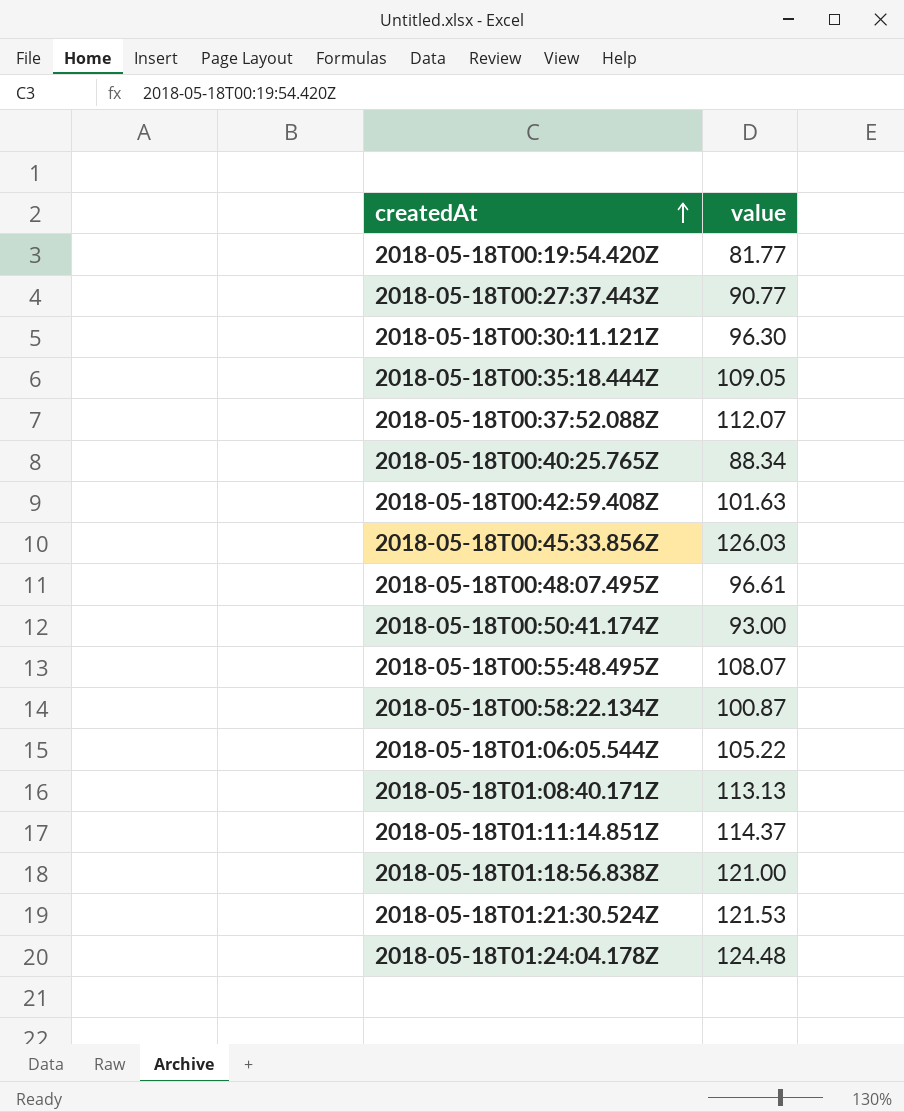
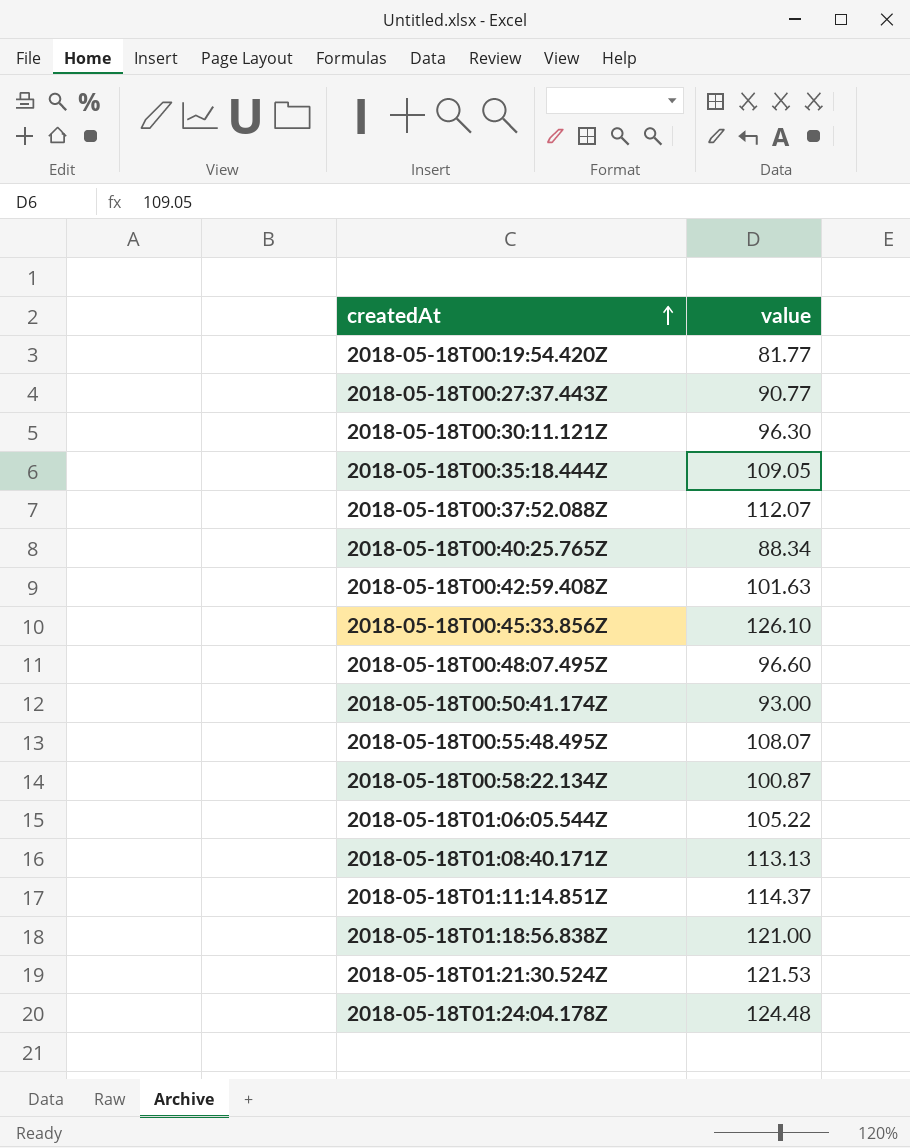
2018-05-18T00:45:33.856Z | value: 126.03 -> 126.10
2018-05-18T00:48:07.495Z | value: 96.61 -> 96.60

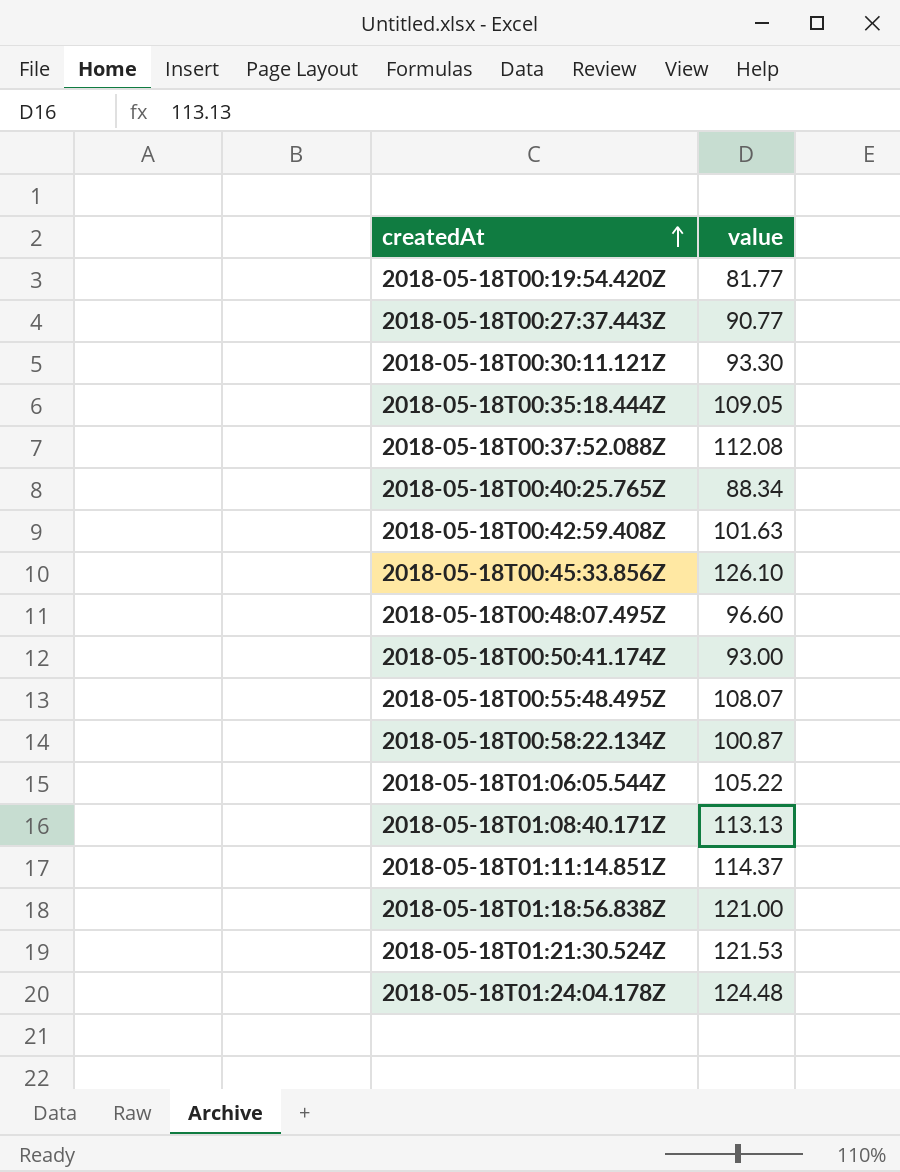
2018-05-18T00:30:11.121Z | value: 96.30 -> 93.30
2018-05-18T00:37:52.088Z | value: 112.07 -> 112.08

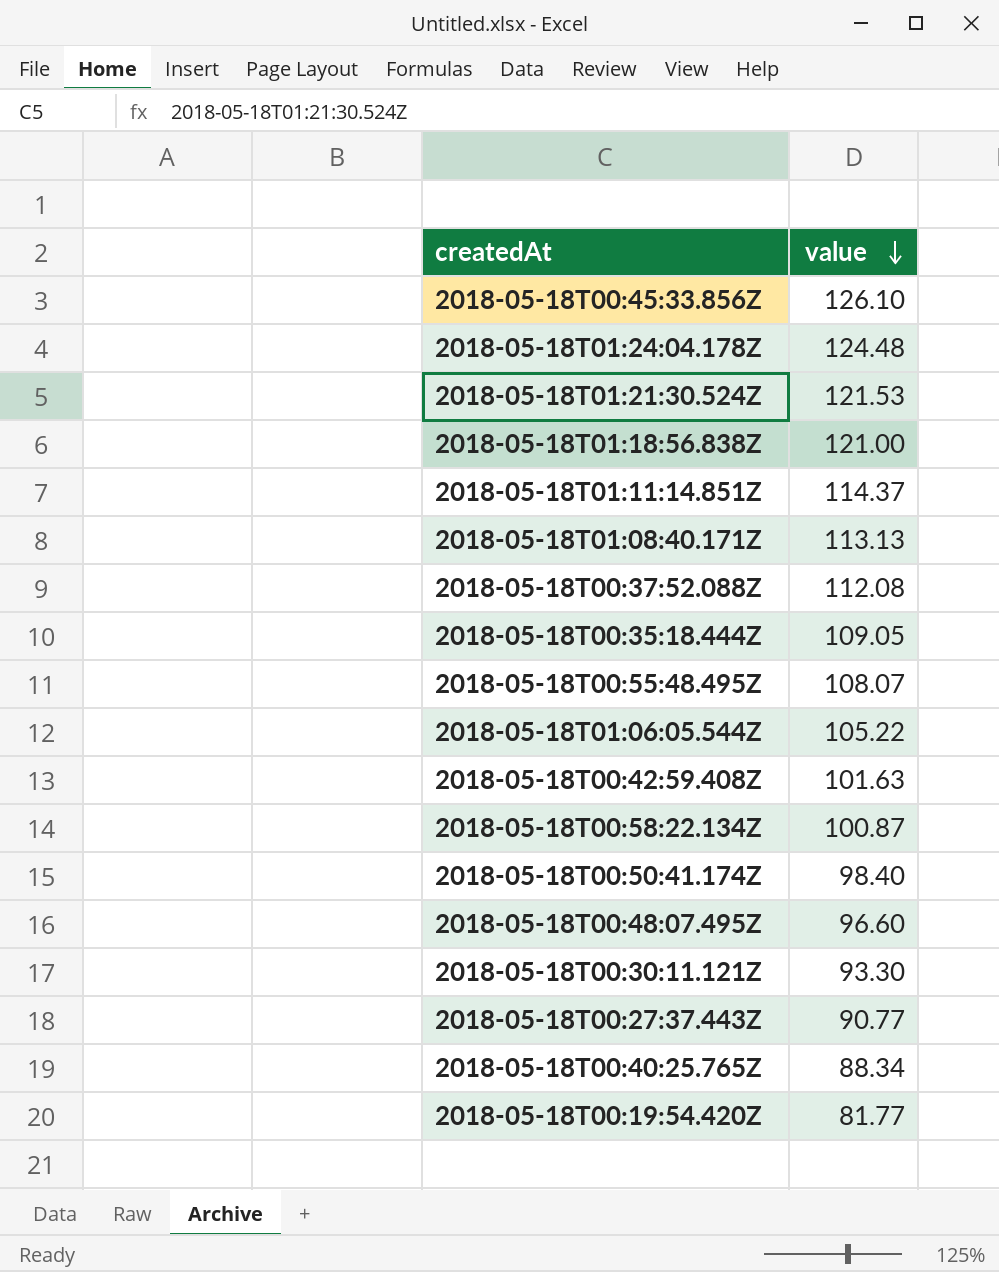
row order: createdAt ascending -> value descending
2018-05-18T00:50:41.174Z | value: 93.00 -> 98.40

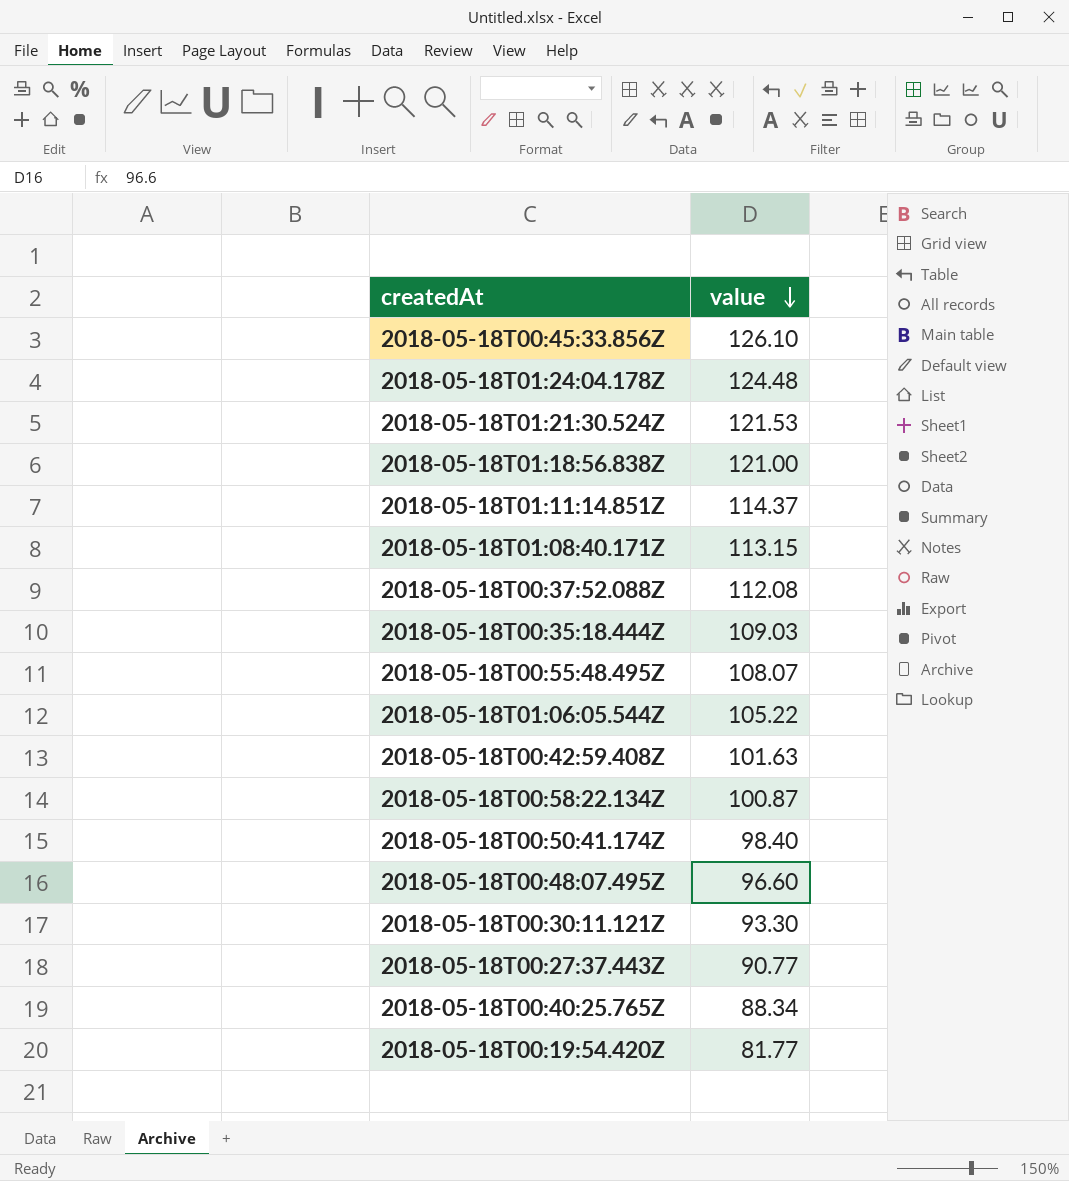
2018-05-18T01:08:40.171Z | value: 113.13 -> 113.15
2018-05-18T00:35:18.444Z | value: 109.05 -> 109.03

